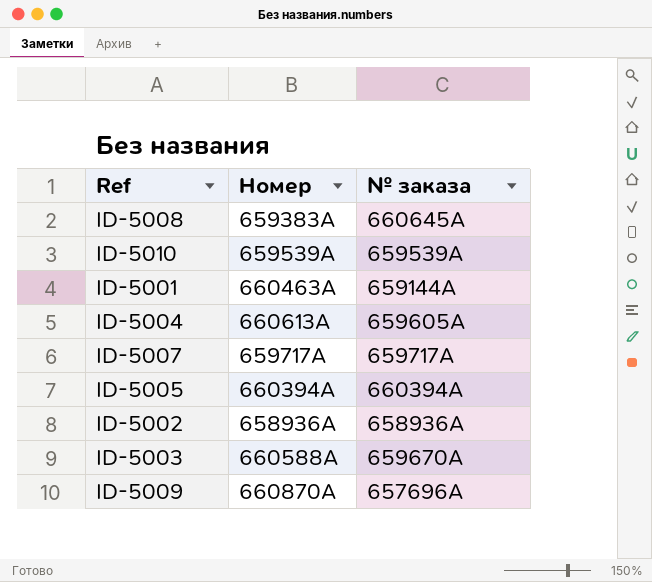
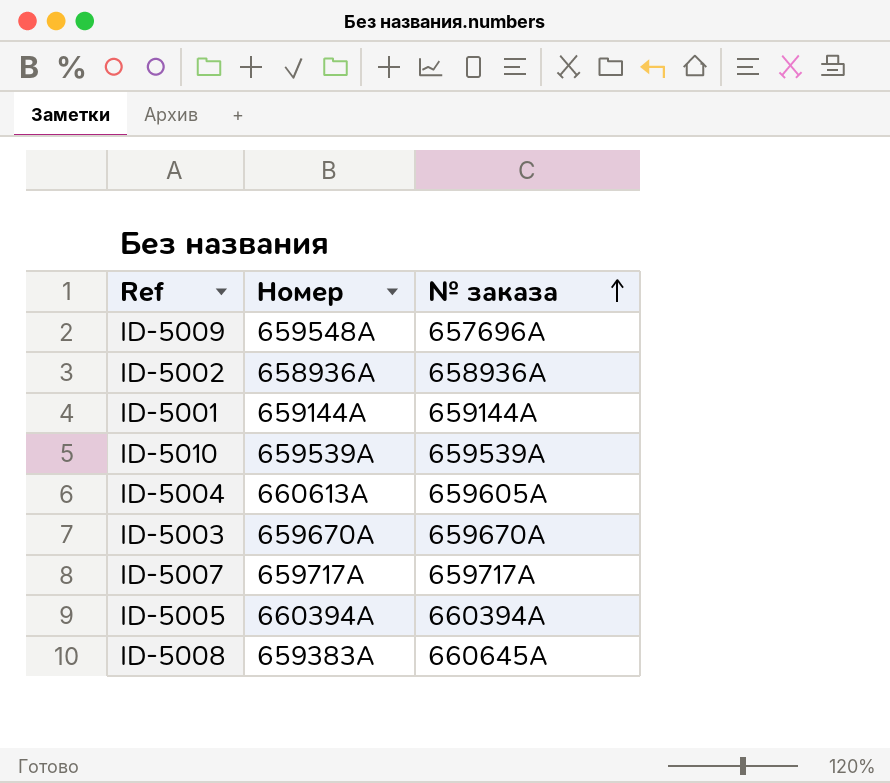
row order: none -> № заказа ascending
ID-5009 | Номер: 660870A -> 659548A
ID-5001 | Номер: 660463A -> 659144A
ID-5003 | Номер: 660588A -> 659670A

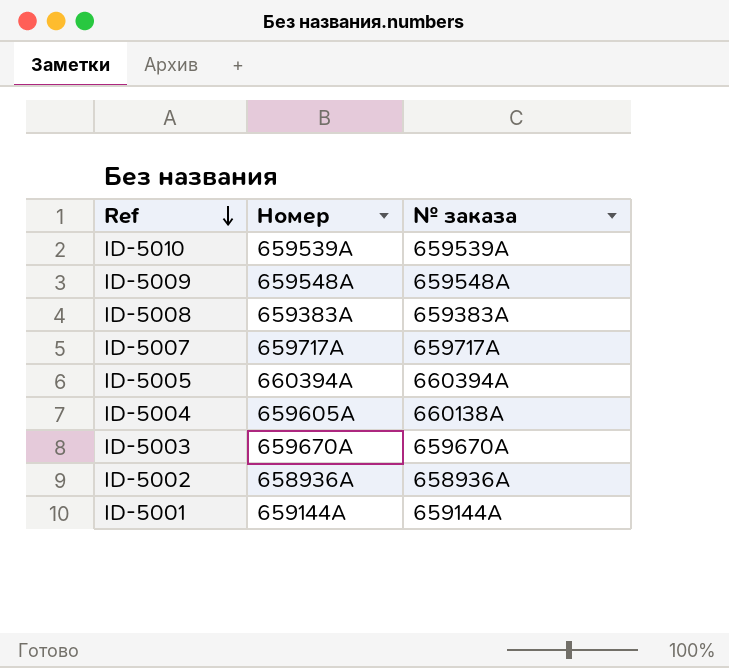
row order: № заказа ascending -> Ref descending
ID-5009 | № заказа: 657696A -> 659548A
ID-5008 | № заказа: 660645A -> 659383A
ID-5004 | Номер: 660613A -> 659605A
ID-5004 | № заказа: 659605A -> 660138A

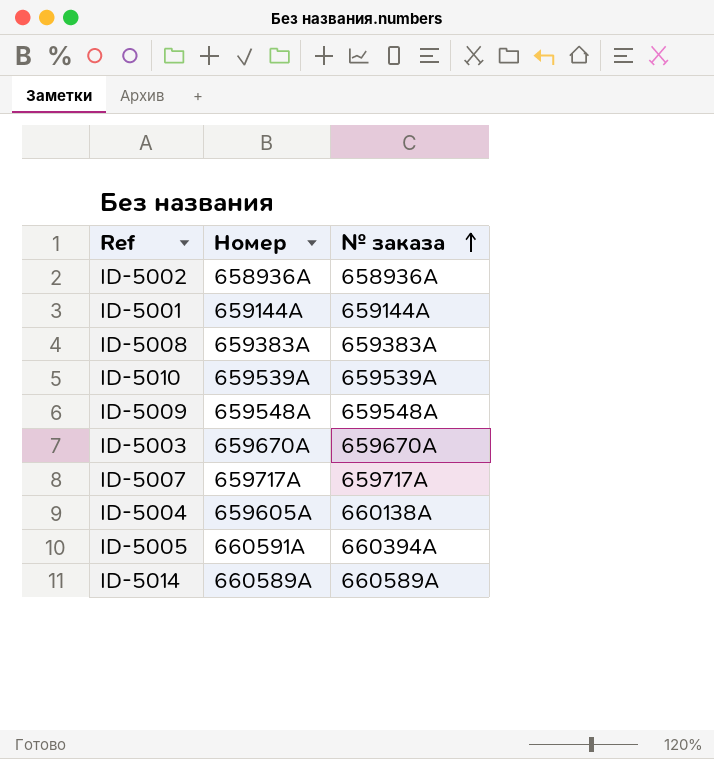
row order: Ref descending -> № заказа ascending
ID-5005 | Номер: 660394A -> 660591A
row ID-5014: none -> 660589A | 660589A

